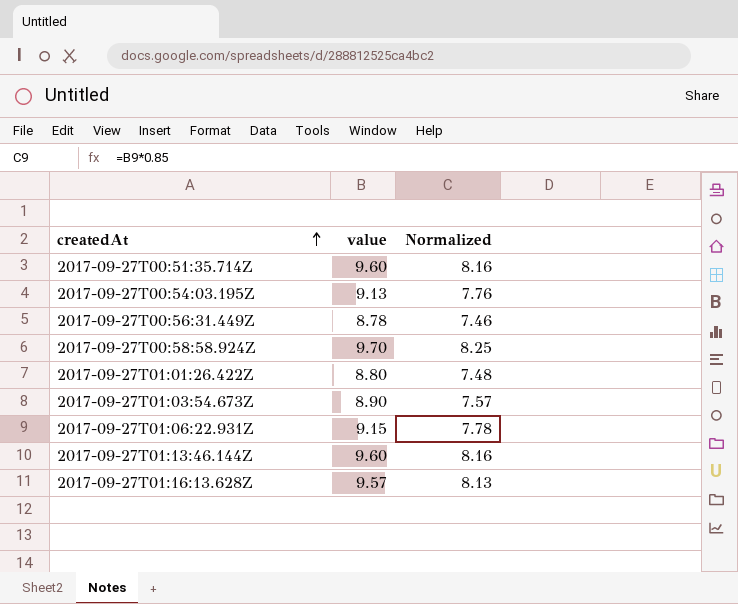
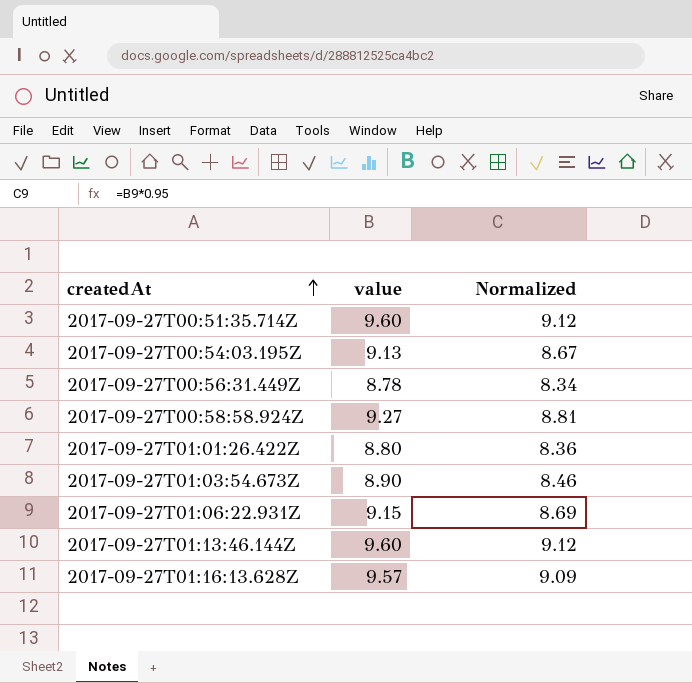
column Normalized | formula: [value] * 0.85 -> [value] * 0.95
2017-09-27T00:58:58.924Z | value: 9.70 -> 9.27

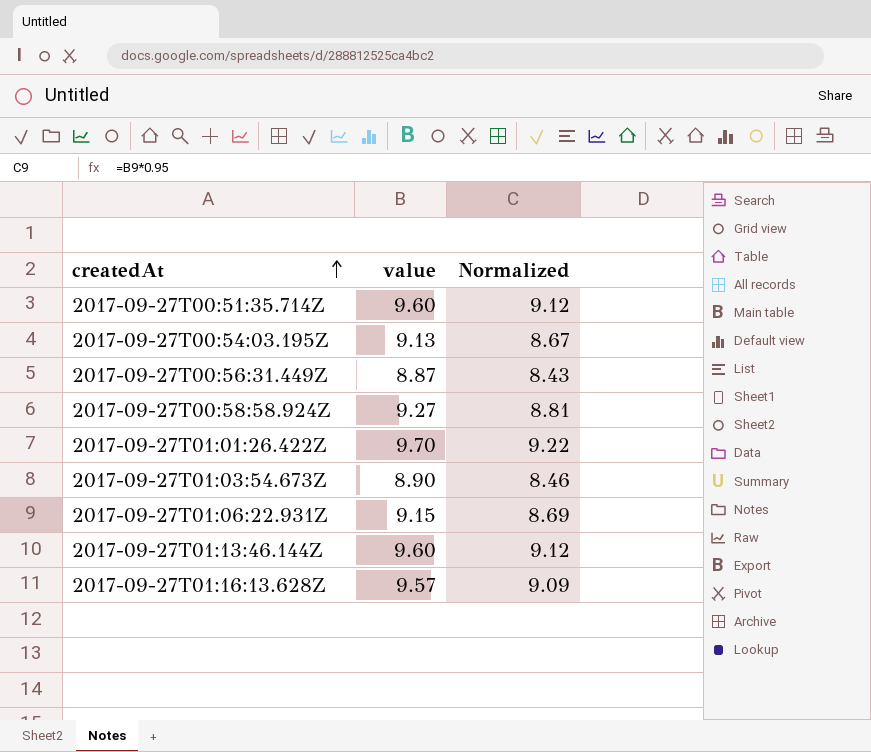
2017-09-27T00:56:31.449Z | value: 8.78 -> 8.87
2017-09-27T00:56:31.449Z | Normalized: 8.34 -> 8.43
2017-09-27T01:01:26.422Z | value: 8.80 -> 9.70
2017-09-27T01:01:26.422Z | Normalized: 8.36 -> 9.22

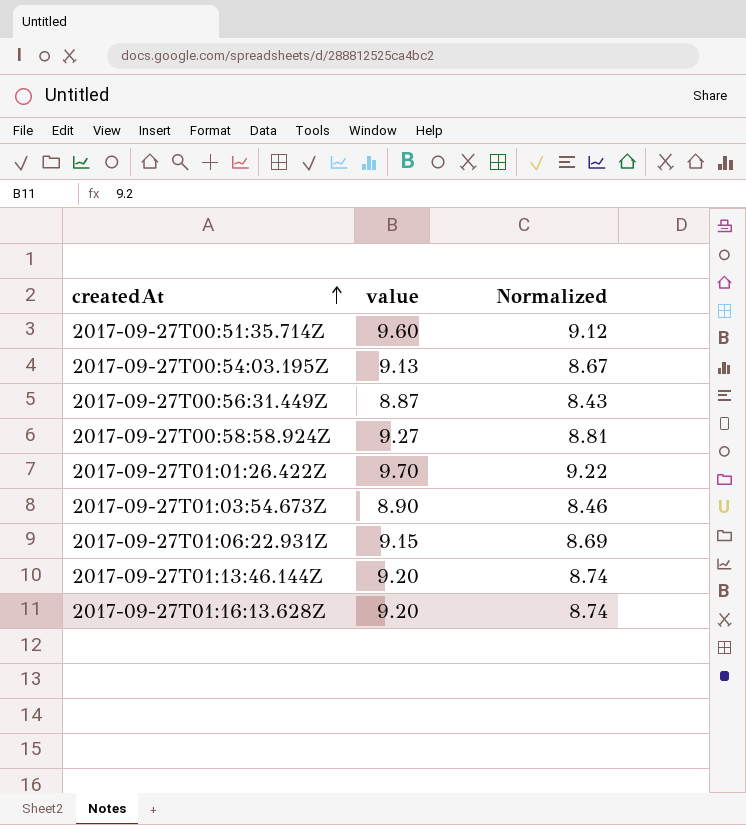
2017-09-27T01:13:46.144Z | value: 9.60 -> 9.20
2017-09-27T01:13:46.144Z | Normalized: 9.12 -> 8.74
2017-09-27T01:16:13.628Z | value: 9.57 -> 9.20
2017-09-27T01:16:13.628Z | Normalized: 9.09 -> 8.74

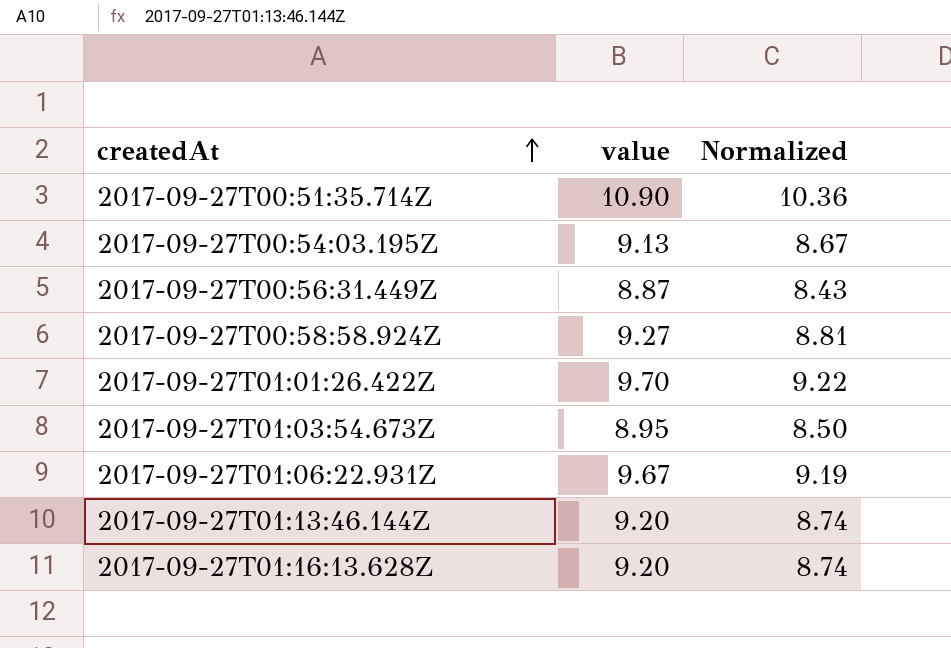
2017-09-27T00:51:35.714Z | value: 9.60 -> 10.90
2017-09-27T00:51:35.714Z | Normalized: 9.12 -> 10.36
2017-09-27T01:03:54.673Z | value: 8.90 -> 8.95
2017-09-27T01:03:54.673Z | Normalized: 8.46 -> 8.50
2017-09-27T01:06:22.931Z | value: 9.15 -> 9.67
2017-09-27T01:06:22.931Z | Normalized: 8.69 -> 9.19

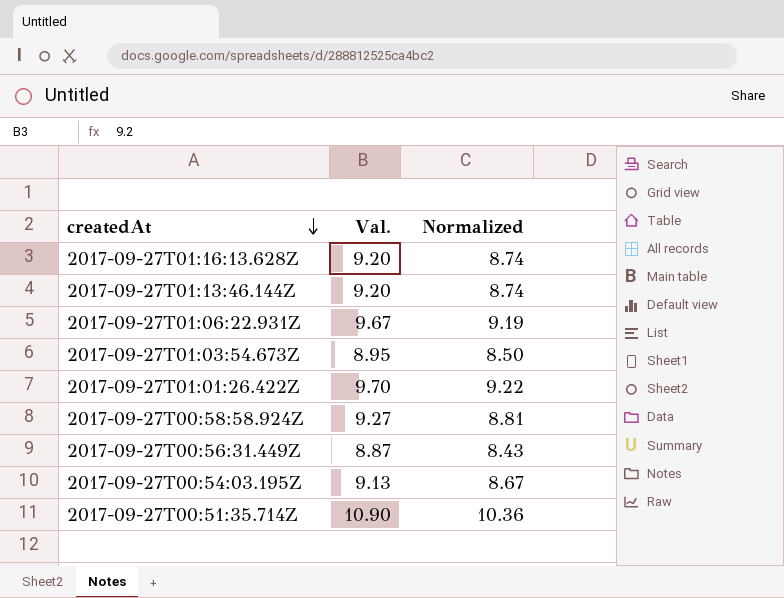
row order: createdAt ascending -> createdAt descending
column name: value -> Val.

